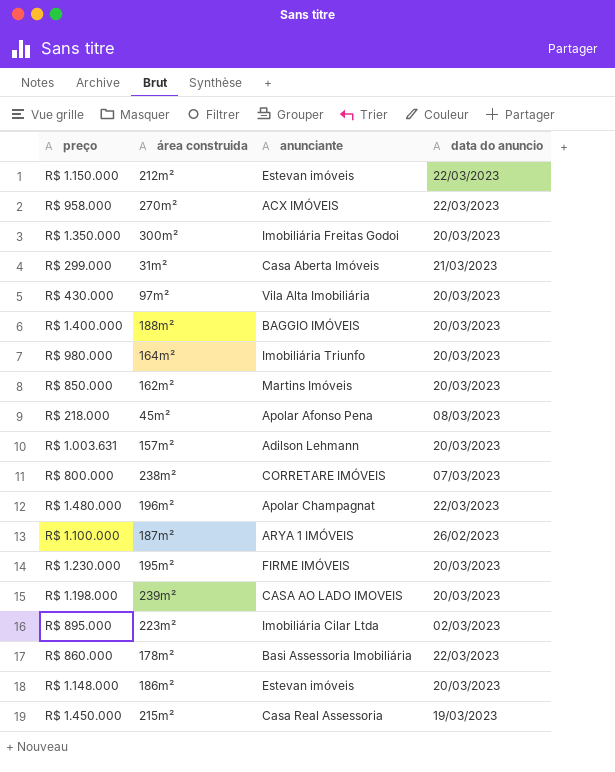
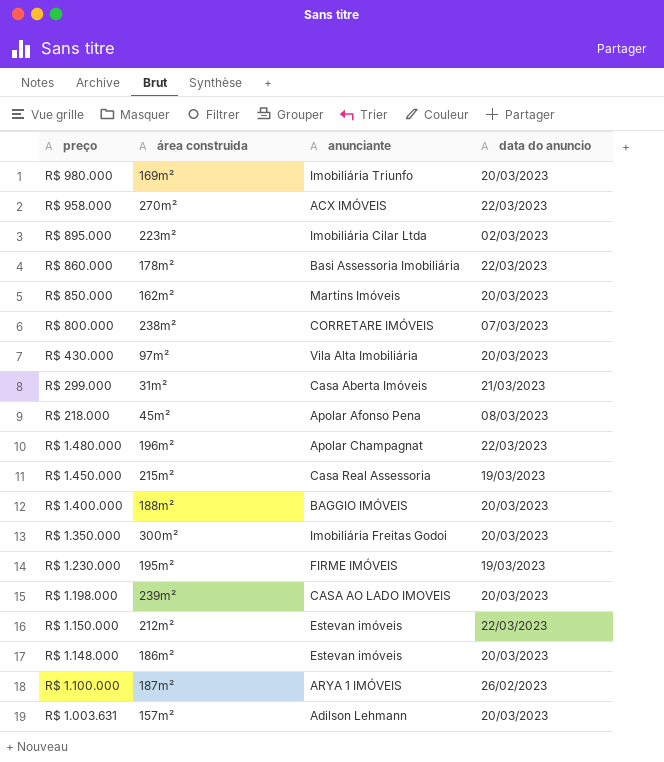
row order: none -> preço descending
R$ 980.000 | área construida: 164m² -> 169m²
R$ 1.230.000 | data do anuncio: 20/03/2023 -> 19/03/2023

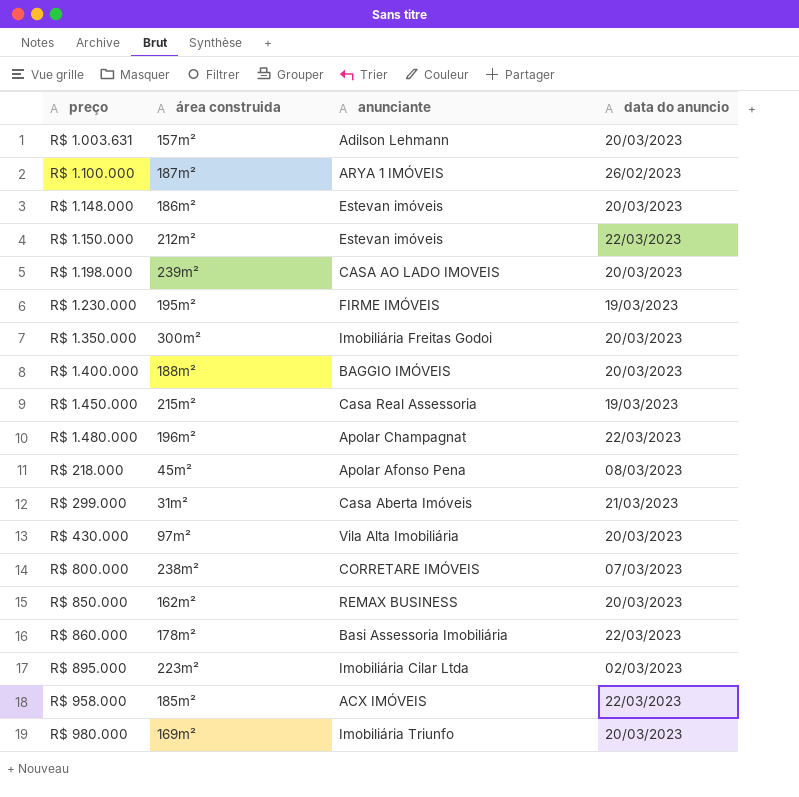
row order: preço descending -> preço ascending
R$ 850.000 | anunciante: Martins Imóveis -> REMAX BUSINESS
R$ 958.000 | área construida: 270m² -> 185m²

